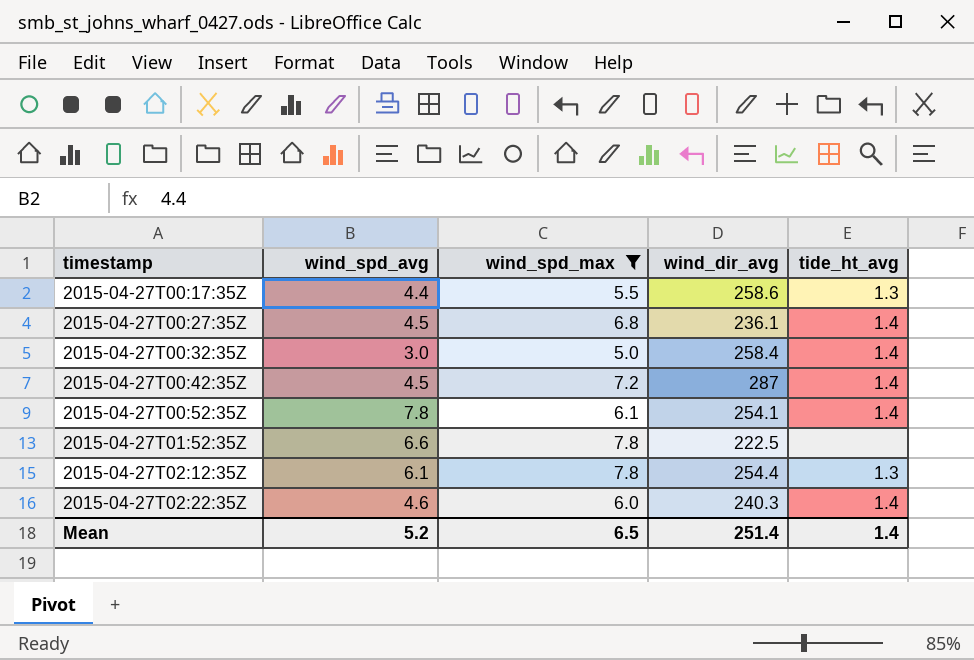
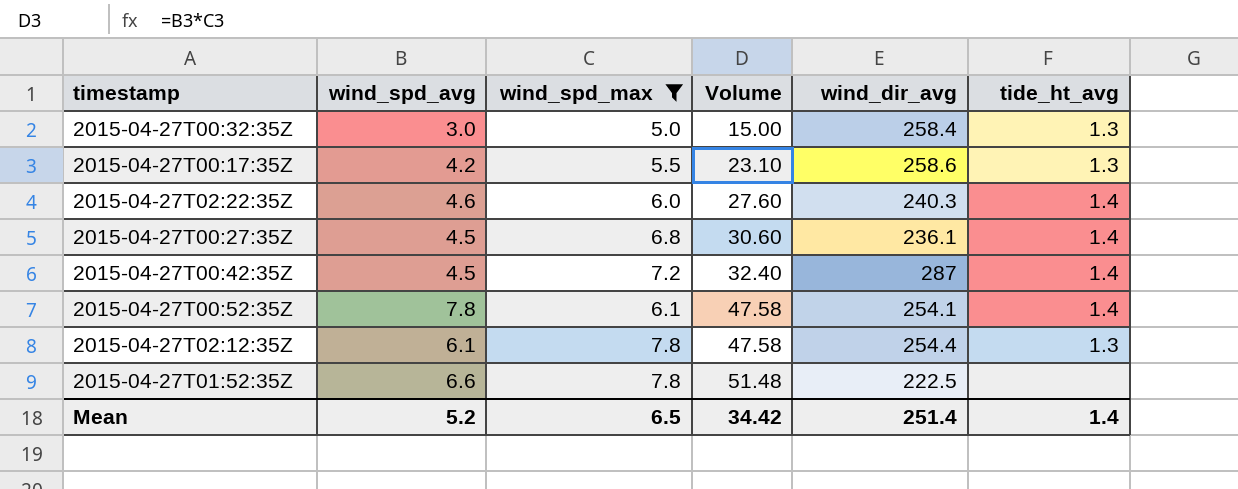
row order: timestamp ascending -> Volume ascending
column Volume | formula: none -> [wind_spd_avg] * [wind_spd_max]
2015-04-27T00:32:35Z | tide_ht_avg: 1.4 -> 1.3
2015-04-27T00:17:35Z | wind_spd_avg: 4.4 -> 4.2

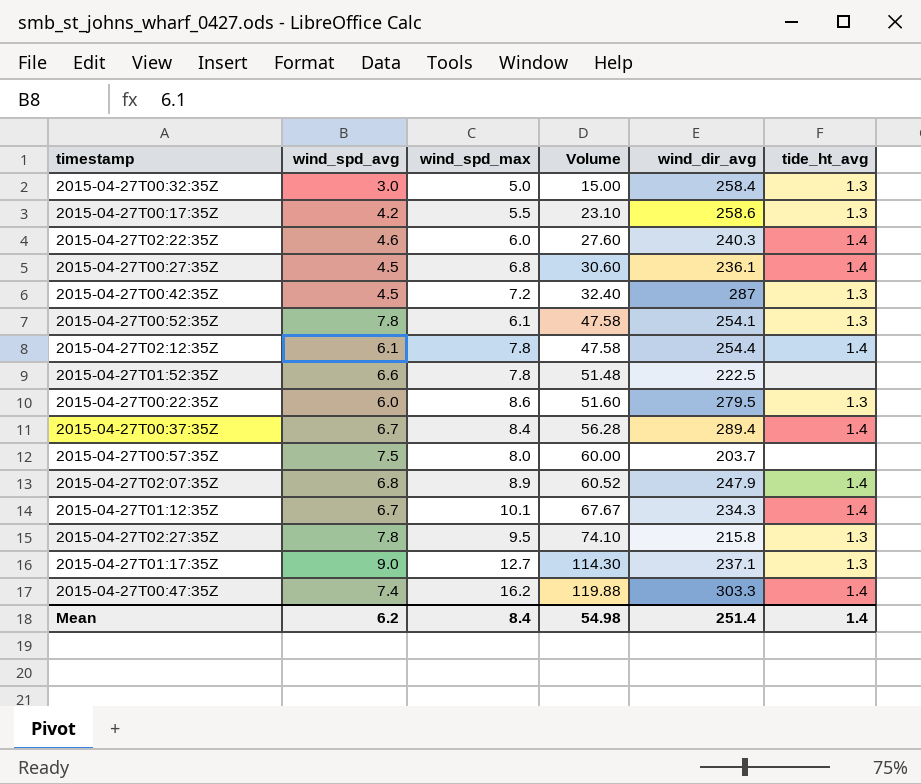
filter: wind_spd_max <= 7.8 -> none
2015-04-27T00:42:35Z | tide_ht_avg: 1.4 -> 1.3
2015-04-27T00:52:35Z | tide_ht_avg: 1.4 -> 1.3
2015-04-27T02:12:35Z | tide_ht_avg: 1.3 -> 1.4
Mean | wind_spd_avg: 5.2 -> 6.2
Mean | wind_spd_max: 6.5 -> 8.4
Mean | Volume: 34.42 -> 54.98

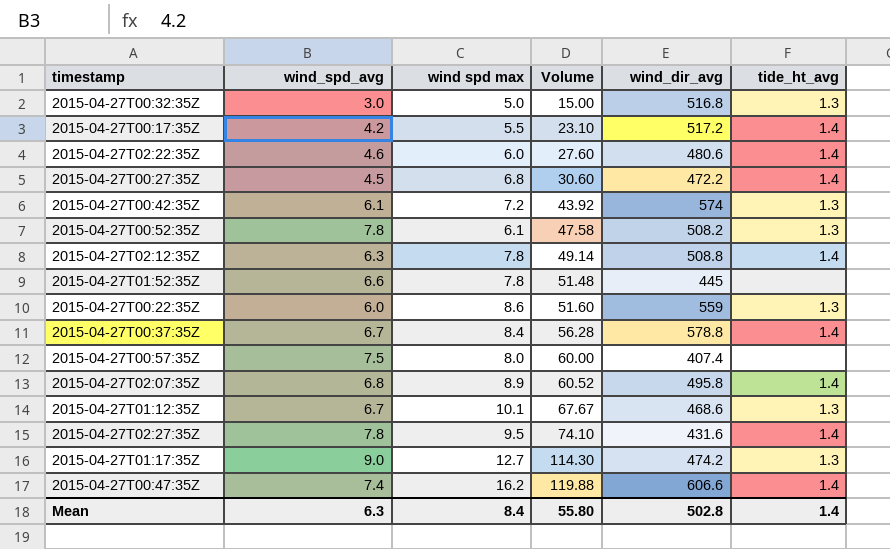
column name: wind_spd_max -> wind spd max
2015-04-27T00:32:35Z | wind_dir_avg: 258.4 -> 516.8
2015-04-27T00:17:35Z | wind_dir_avg: 258.6 -> 517.2
2015-04-27T00:17:35Z | tide_ht_avg: 1.3 -> 1.4
2015-04-27T02:22:35Z | wind_dir_avg: 240.3 -> 480.6
2015-04-27T00:27:35Z | wind_dir_avg: 236.1 -> 472.2
2015-04-27T00:42:35Z | wind_spd_avg: 4.5 -> 6.1
2015-04-27T00:42:35Z | Volume: 32.40 -> 43.92
2015-04-27T00:42:35Z | wind_dir_avg: 287 -> 574
2015-04-27T00:52:35Z | wind_dir_avg: 254.1 -> 508.2
2015-04-27T02:12:35Z | wind_spd_avg: 6.1 -> 6.3
2015-04-27T02:12:35Z | Volume: 47.58 -> 49.14
2015-04-27T02:12:35Z | wind_dir_avg: 254.4 -> 508.8
2015-04-27T01:52:35Z | wind_dir_avg: 222.5 -> 445
2015-04-27T00:22:35Z | wind_dir_avg: 279.5 -> 559
2015-04-27T00:37:35Z | wind_dir_avg: 289.4 -> 578.8
2015-04-27T00:57:35Z | wind_dir_avg: 203.7 -> 407.4
2015-04-27T02:07:35Z | wind_dir_avg: 247.9 -> 495.8
2015-04-27T01:12:35Z | wind_dir_avg: 234.3 -> 468.6
2015-04-27T01:12:35Z | tide_ht_avg: 1.4 -> 1.3
2015-04-27T02:27:35Z | wind_dir_avg: 215.8 -> 431.6
2015-04-27T02:27:35Z | tide_ht_avg: 1.3 -> 1.4
2015-04-27T01:17:35Z | wind_dir_avg: 237.1 -> 474.2
2015-04-27T00:47:35Z | wind_dir_avg: 303.3 -> 606.6
Mean | wind_spd_avg: 6.2 -> 6.3
Mean | Volume: 54.98 -> 55.80
Mean | wind_dir_avg: 251.4 -> 502.8

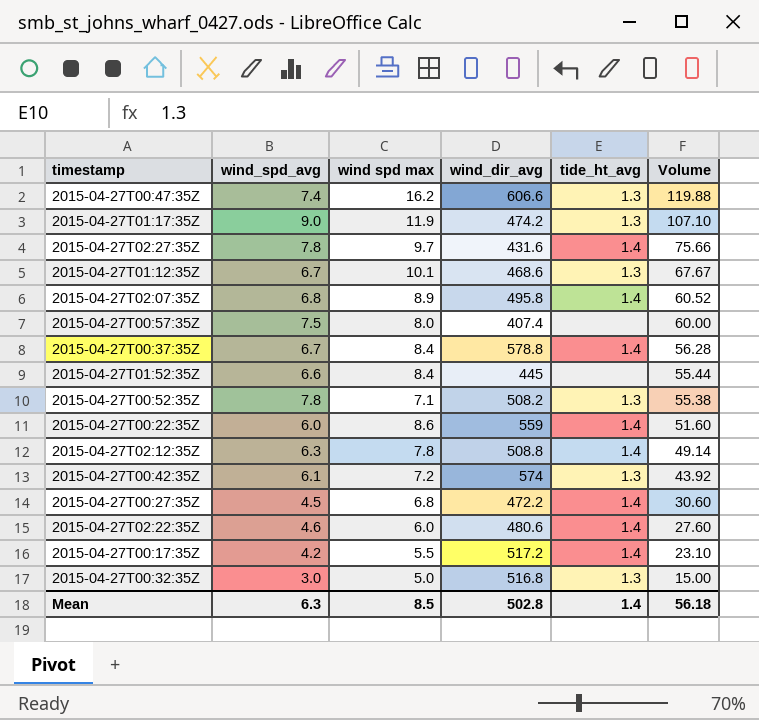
row order: Volume ascending -> Volume descending
column Volume | position: 4 -> 6
2015-04-27T00:47:35Z | tide_ht_avg: 1.4 -> 1.3
2015-04-27T01:17:35Z | wind spd max: 12.7 -> 11.9
2015-04-27T01:17:35Z | Volume: 114.30 -> 107.10
2015-04-27T02:27:35Z | wind spd max: 9.5 -> 9.7
2015-04-27T02:27:35Z | Volume: 74.10 -> 75.66
2015-04-27T01:52:35Z | wind spd max: 7.8 -> 8.4
2015-04-27T01:52:35Z | Volume: 51.48 -> 55.44
2015-04-27T00:52:35Z | wind spd max: 6.1 -> 7.1
2015-04-27T00:52:35Z | Volume: 47.58 -> 55.38
2015-04-27T00:22:35Z | tide_ht_avg: 1.3 -> 1.4
Mean | wind spd max: 8.4 -> 8.5
Mean | Volume: 55.80 -> 56.18

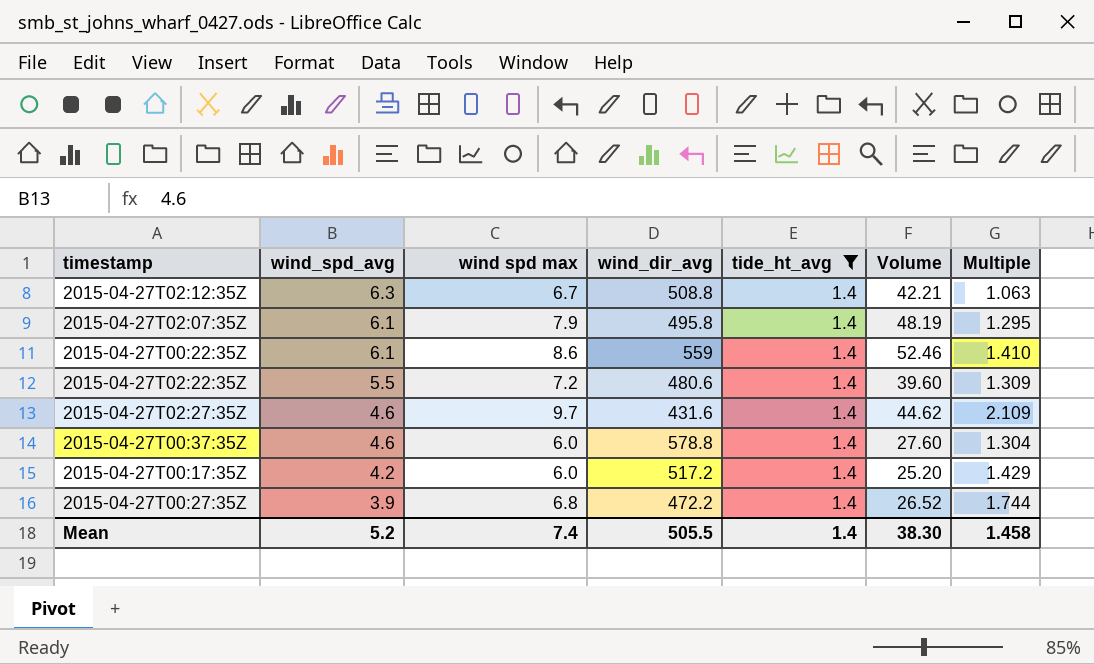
filter: none -> tide_ht_avg = 1.4
row order: Volume descending -> wind_spd_avg descending
column Multiple | formula: none -> [wind spd max] / [wind_spd_avg]
2015-04-27T02:12:35Z | wind spd max: 7.8 -> 6.7
2015-04-27T02:12:35Z | Volume: 49.14 -> 42.21
2015-04-27T02:07:35Z | wind_spd_avg: 6.8 -> 6.1
2015-04-27T02:07:35Z | wind spd max: 8.9 -> 7.9
2015-04-27T02:07:35Z | Volume: 60.52 -> 48.19
2015-04-27T00:22:35Z | wind_spd_avg: 6.0 -> 6.1
2015-04-27T00:22:35Z | Volume: 51.60 -> 52.46
2015-04-27T02:22:35Z | wind_spd_avg: 4.6 -> 5.5
2015-04-27T02:22:35Z | wind spd max: 6.0 -> 7.2
2015-04-27T02:22:35Z | Volume: 27.60 -> 39.60
2015-04-27T02:27:35Z | wind_spd_avg: 7.8 -> 4.6
2015-04-27T02:27:35Z | Volume: 75.66 -> 44.62
2015-04-27T00:37:35Z | wind_spd_avg: 6.7 -> 4.6
2015-04-27T00:37:35Z | wind spd max: 8.4 -> 6.0
2015-04-27T00:37:35Z | Volume: 56.28 -> 27.60
2015-04-27T00:17:35Z | wind spd max: 5.5 -> 6.0
2015-04-27T00:17:35Z | Volume: 23.10 -> 25.20
2015-04-27T00:27:35Z | wind_spd_avg: 4.5 -> 3.9
2015-04-27T00:27:35Z | Volume: 30.60 -> 26.52
Mean | wind_spd_avg: 6.3 -> 5.2
Mean | wind spd max: 8.5 -> 7.4
Mean | wind_dir_avg: 502.8 -> 505.5
Mean | Volume: 56.18 -> 38.30

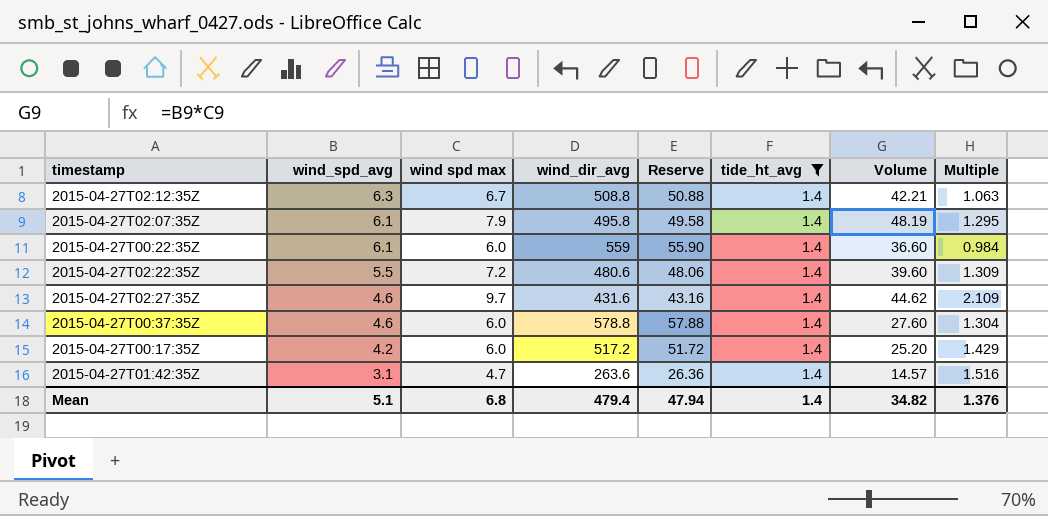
column Reserve | formula: none -> [wind_dir_avg] * 0.1
row 2015-04-27T00:27:35Z: 3.9 | 6.8 | 472.2 | 1.4 | 26.52 | 1.744 -> none
2015-04-27T00:22:35Z | wind spd max: 8.6 -> 6.0
2015-04-27T00:22:35Z | Volume: 52.46 -> 36.60
2015-04-27T00:22:35Z | Multiple: 1.410 -> 0.984
row 2015-04-27T01:42:35Z: none -> 3.1 | 4.7 | 263.6 | 26.36 | 1.4 | 14.57 | 1.516
Mean | wind_spd_avg: 5.2 -> 5.1
Mean | wind spd max: 7.4 -> 6.8
Mean | wind_dir_avg: 505.5 -> 479.4
Mean | Volume: 38.30 -> 34.82
Mean | Multiple: 1.458 -> 1.376

